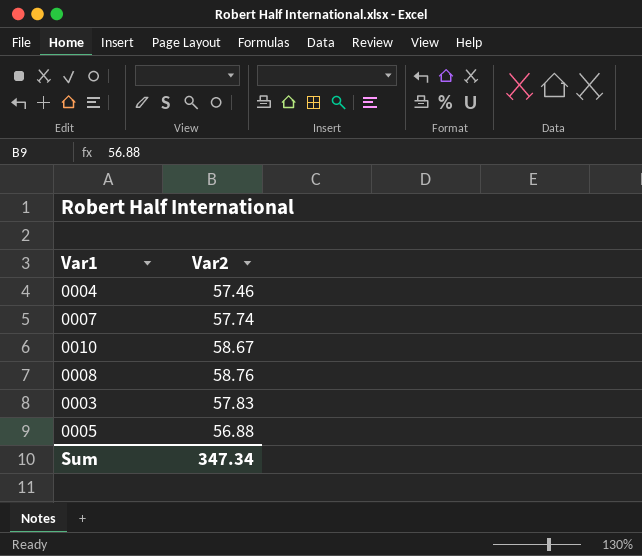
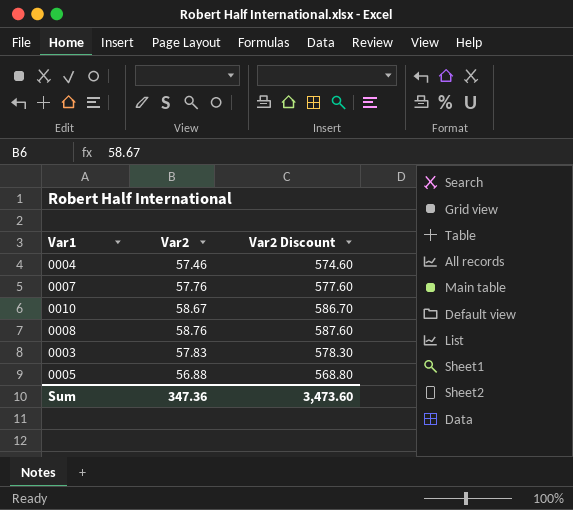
column Var2 Discount | formula: none -> [Var2] * 10
0007 | Var2: 57.74 -> 57.76
Sum | Var2: 347.34 -> 347.36

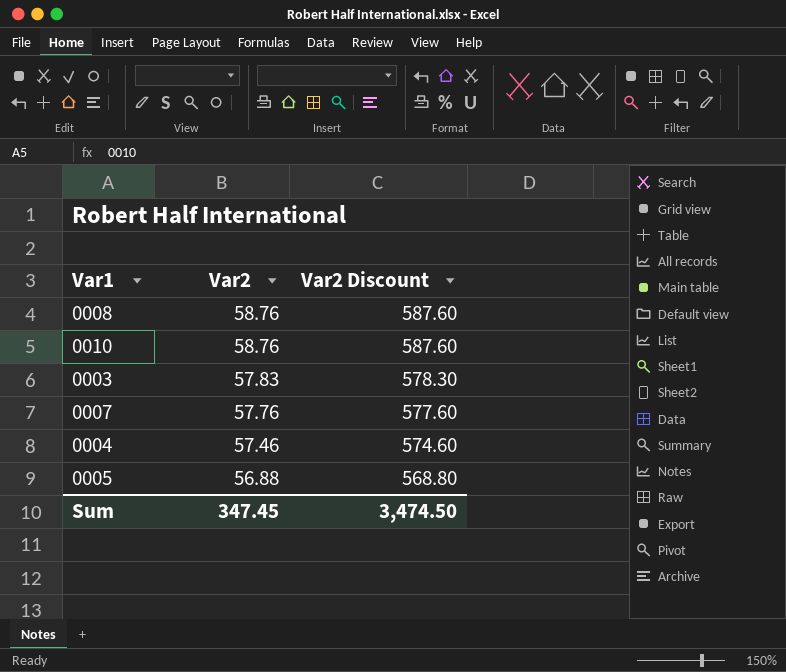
row order: none -> Var2 descending
0010 | Var2: 58.67 -> 58.76
0010 | Var2 Discount: 586.70 -> 587.60
Sum | Var2: 347.36 -> 347.45
Sum | Var2 Discount: 3,473.60 -> 3,474.50

